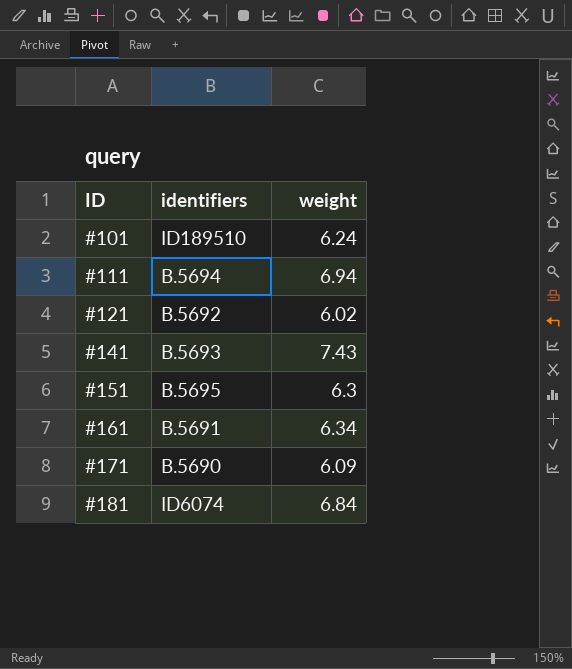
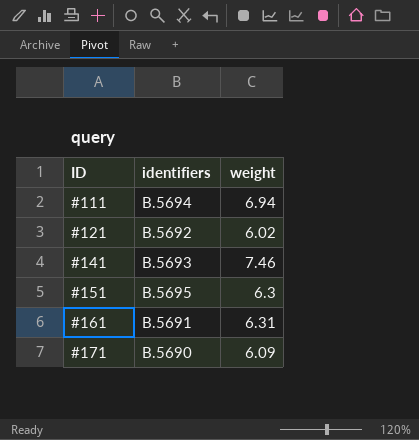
row #101: ID189510 | 6.24 -> none
row #181: ID6074 | 6.84 -> none
#141 | weight: 7.43 -> 7.46
#161 | weight: 6.34 -> 6.31

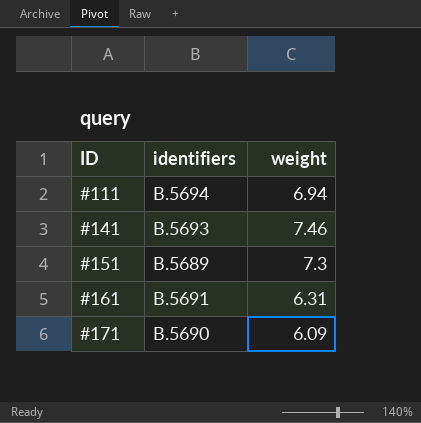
row #121: B.5692 | 6.02 -> none
#151 | identifiers: B.5695 -> B.5689
#151 | weight: 6.3 -> 7.3

